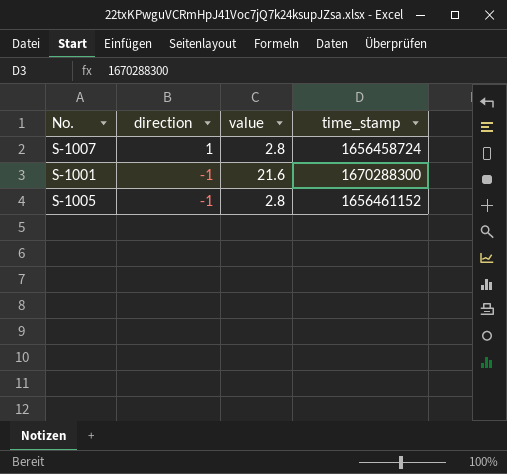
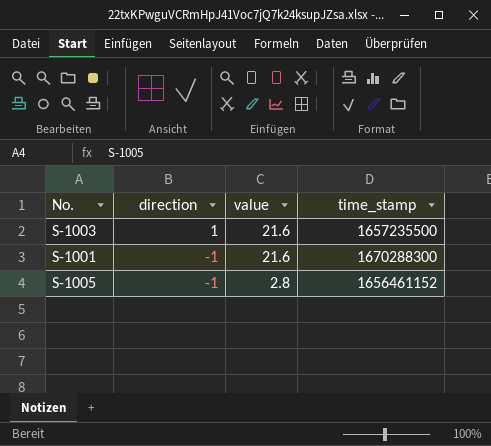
row S-1007: 1 | 2.8 | 1656458724 -> none
row S-1003: none -> 1 | 21.6 | 1657235500

